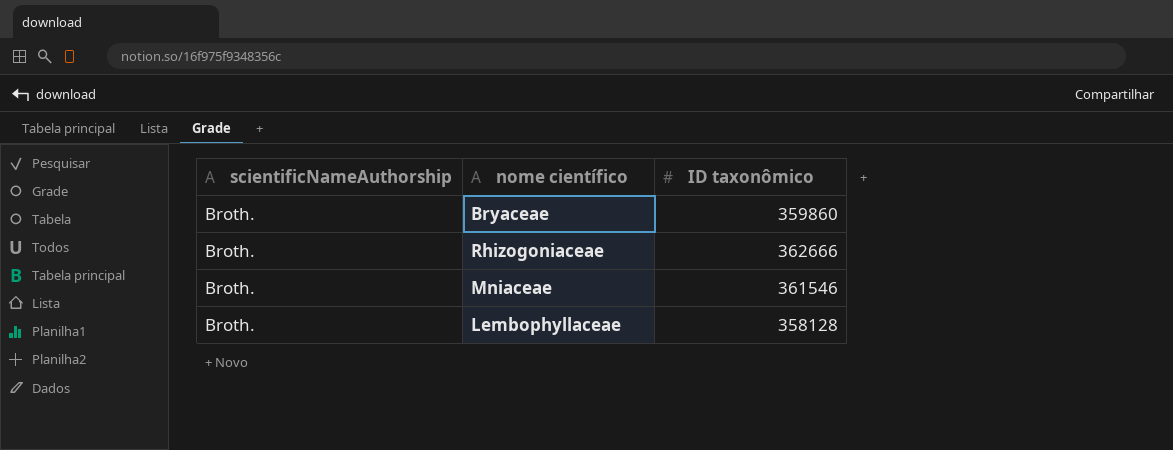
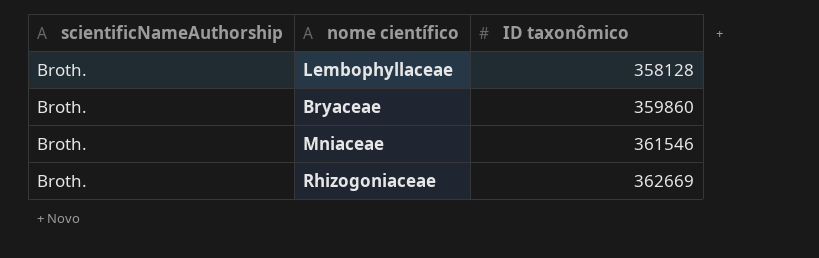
row order: none -> ID taxonômico ascending
Rhizogoniaceae | ID taxonômico: 362666 -> 362669

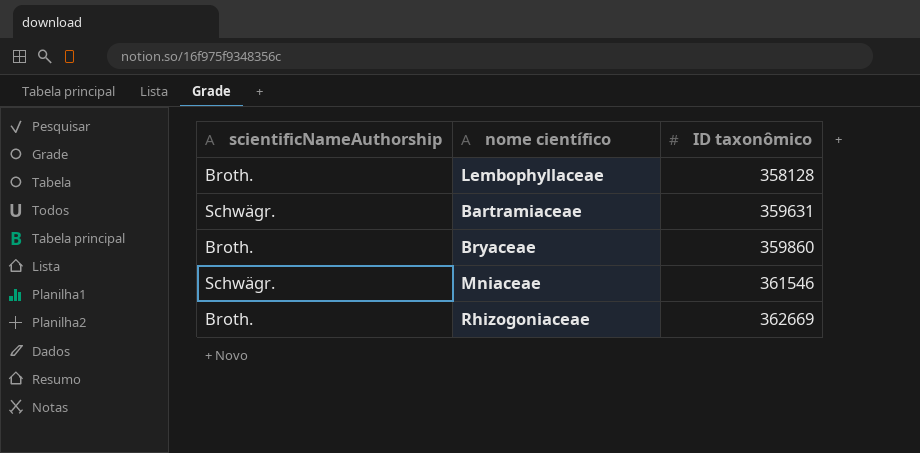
row Bartramiaceae: none -> Schwägr. | 359631
Mniaceae | scientificNameAuthorship: Broth. -> Schwägr.

